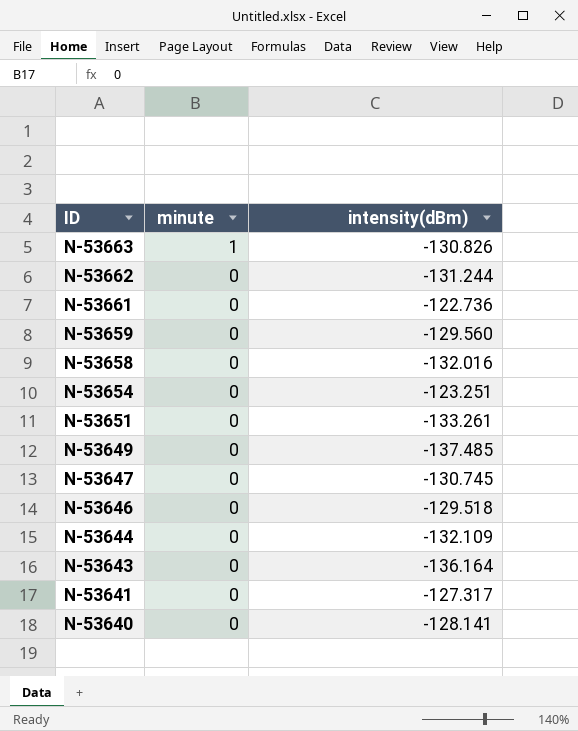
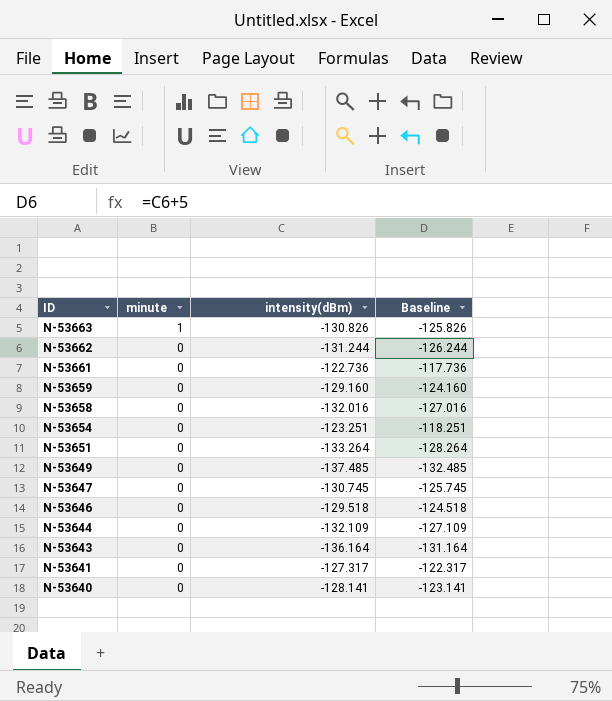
column Baseline | formula: none -> [intensity(dBm)] + 5
N-53659 | intensity(dBm): -129.560 -> -129.160
N-53651 | intensity(dBm): -133.261 -> -133.264

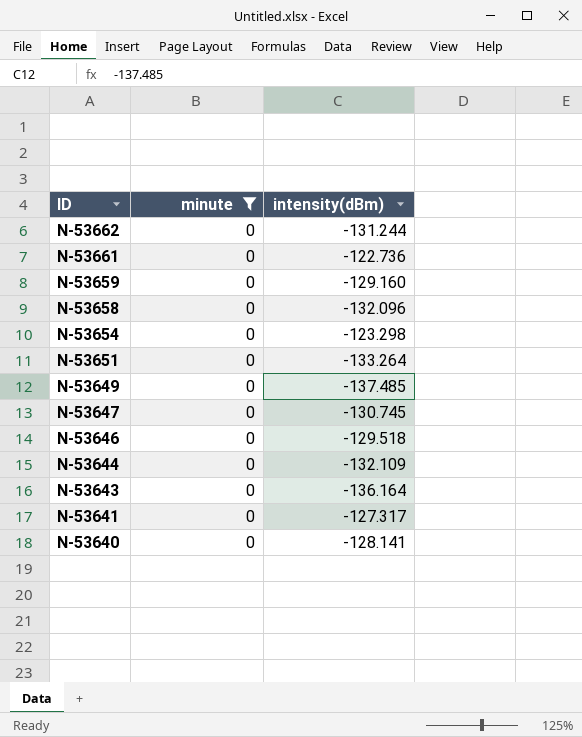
filter: none -> minute = 0
column Baseline | formula: [intensity(dBm)] + 5 -> none
N-53658 | intensity(dBm): -132.016 -> -132.096
N-53654 | intensity(dBm): -123.251 -> -123.298

